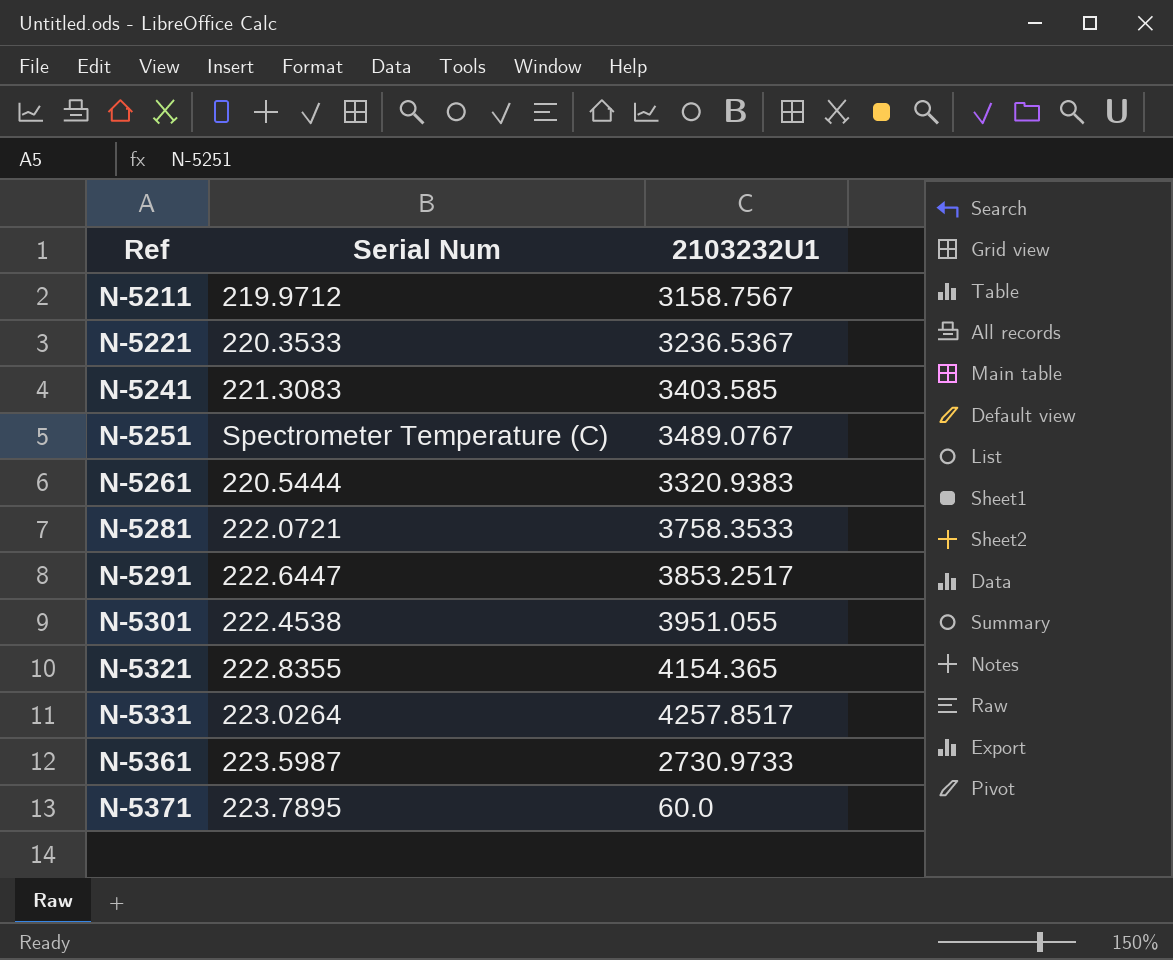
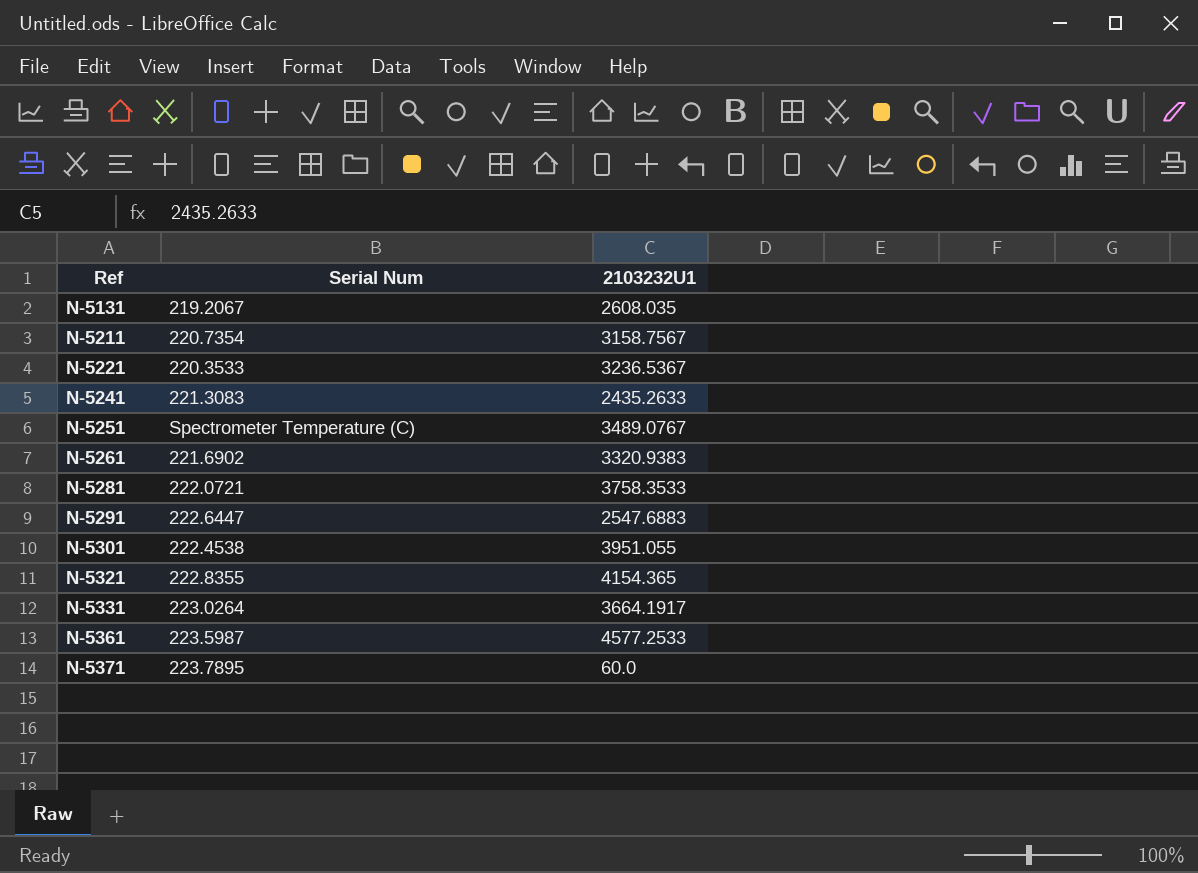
row N-5131: none -> 219.2067 | 2608.035
N-5211 | Serial Num: 219.9712 -> 220.7354
N-5241 | 2103232U1: 3403.585 -> 2435.2633
N-5261 | Serial Num: 220.5444 -> 221.6902
N-5291 | 2103232U1: 3853.2517 -> 2547.6883
N-5331 | 2103232U1: 4257.8517 -> 3664.1917
N-5361 | 2103232U1: 2730.9733 -> 4577.2533

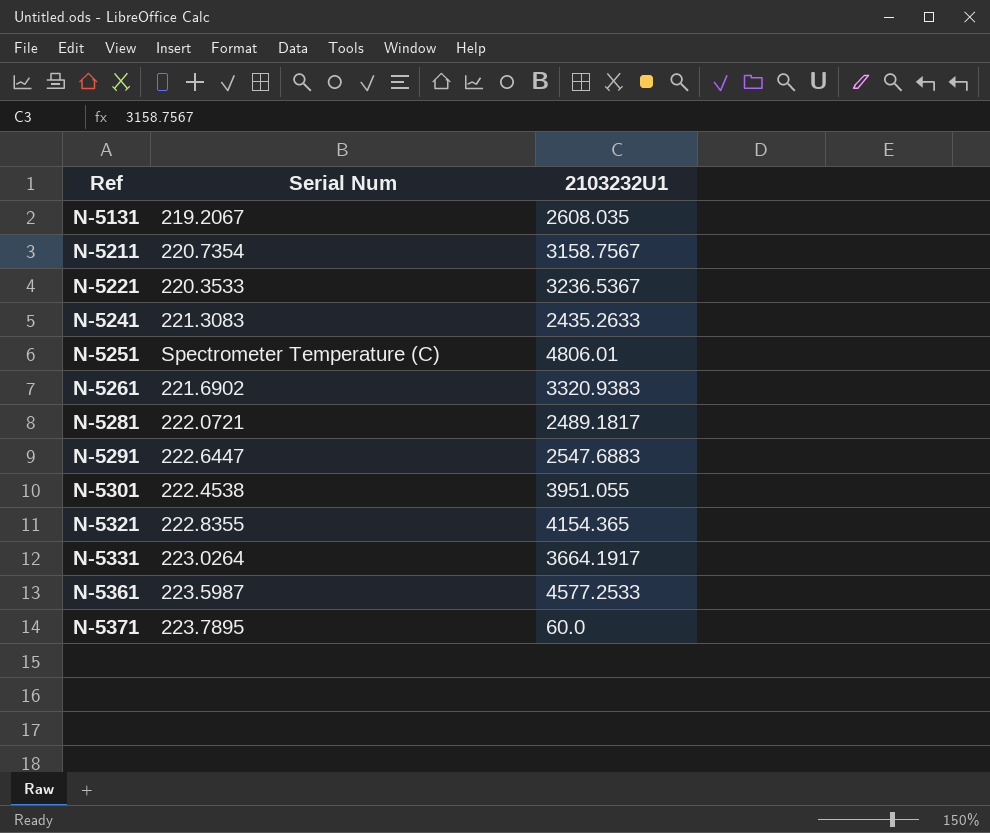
N-5251 | 2103232U1: 3489.0767 -> 4806.01
N-5281 | 2103232U1: 3758.3533 -> 2489.1817

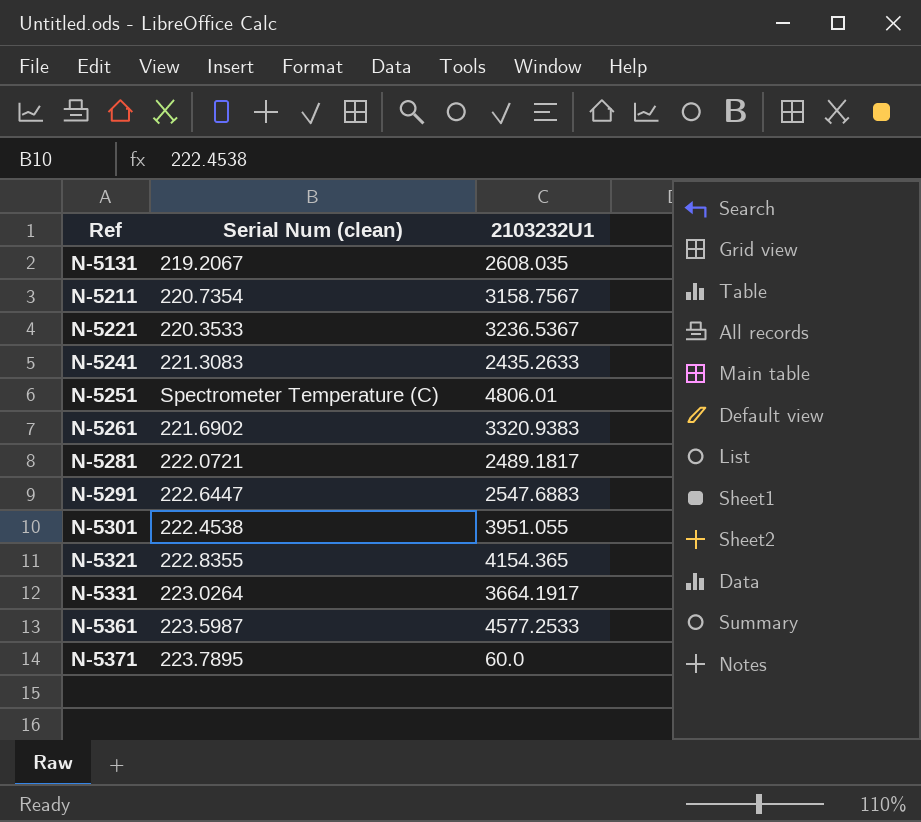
column name: Serial Num -> Serial Num (clean)

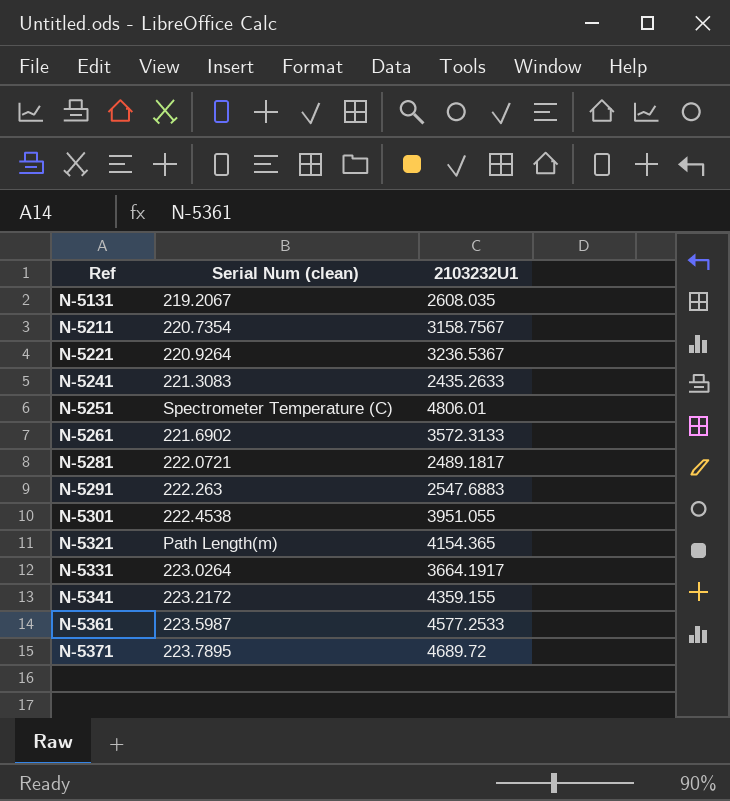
N-5221 | Serial Num (clean): 220.3533 -> 220.9264
N-5261 | 2103232U1: 3320.9383 -> 3572.3133
N-5291 | Serial Num (clean): 222.6447 -> 222.263
N-5321 | Serial Num (clean): 222.8355 -> Path Length(m)
row N-5341: none -> 223.2172 | 4359.155
N-5371 | 2103232U1: 60.0 -> 4689.72

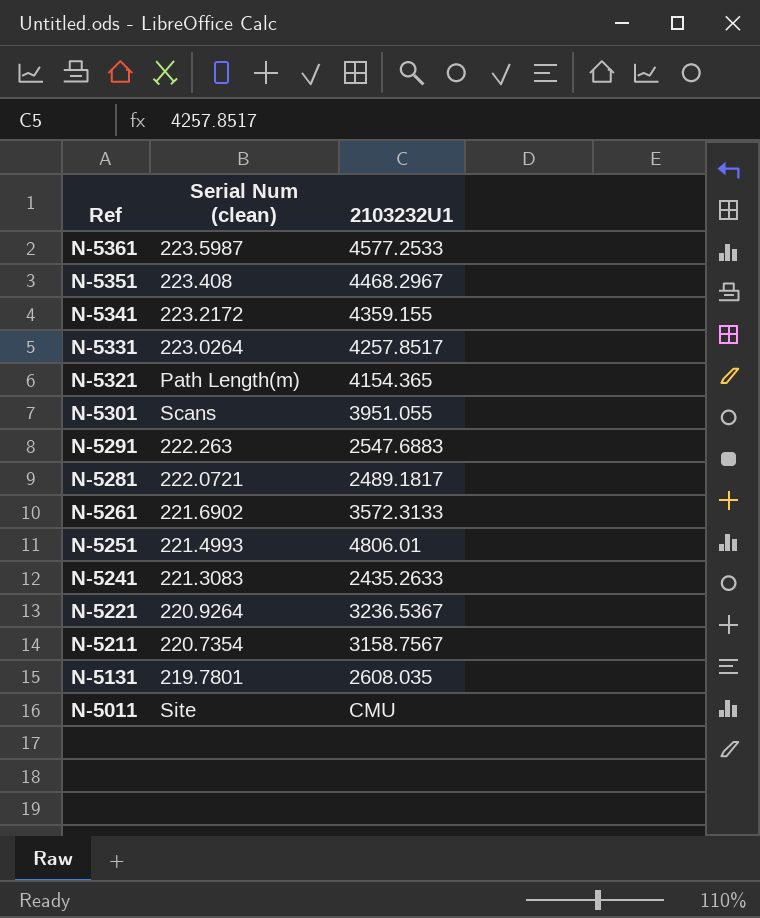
row order: Ref ascending -> Ref descending
row N-5371: 223.7895 | 4689.72 -> none
row N-5351: none -> 223.408 | 4468.2967
N-5331 | 2103232U1: 3664.1917 -> 4257.8517
N-5301 | Serial Num (clean): 222.4538 -> Scans
N-5251 | Serial Num (clean): Spectrometer Temperature (C) -> 221.4993
N-5131 | Serial Num (clean): 219.2067 -> 219.7801
row N-5011: none -> Site | CMU

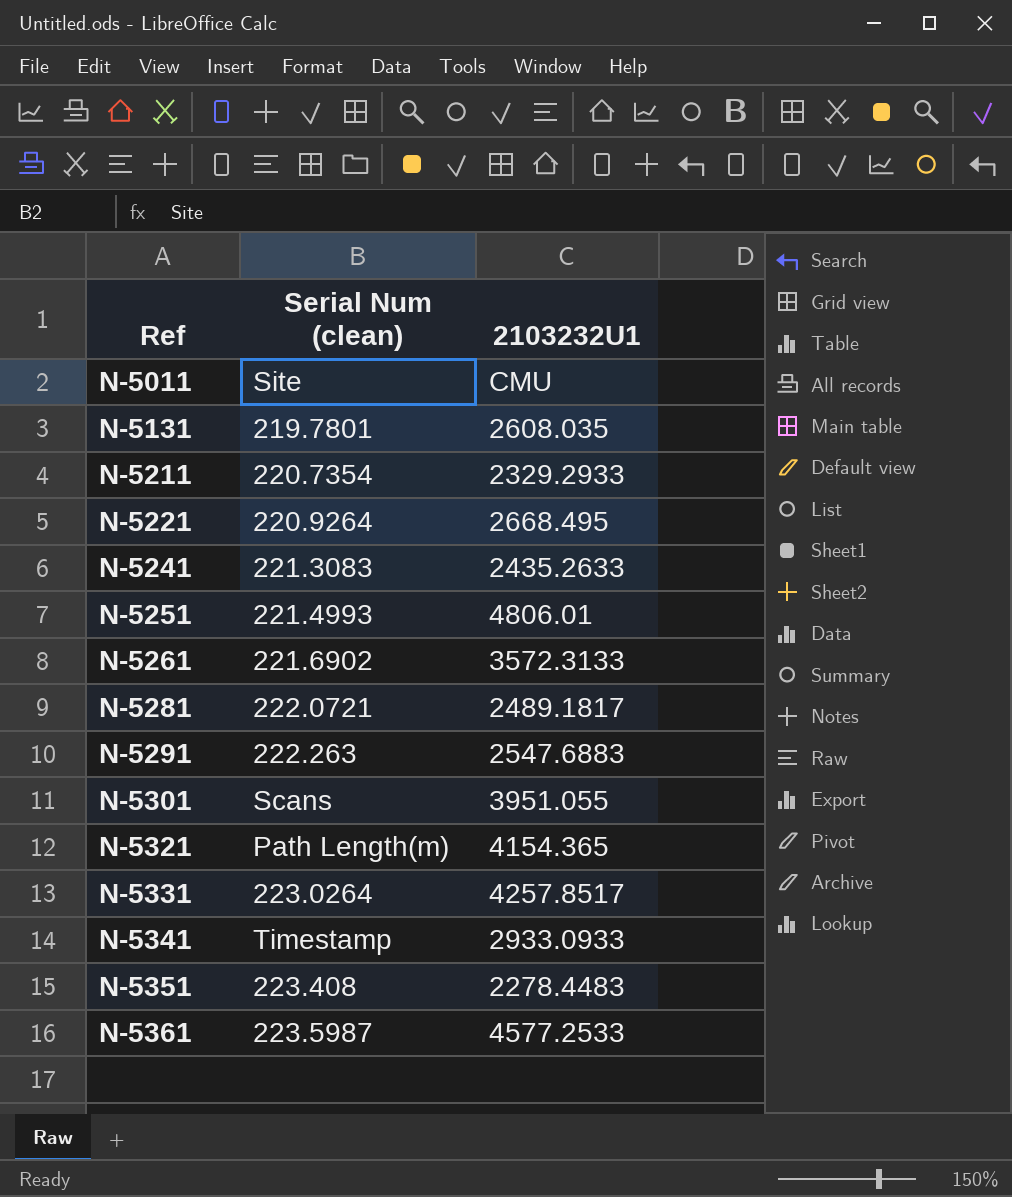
row order: Ref descending -> Ref ascending
N-5211 | 2103232U1: 3158.7567 -> 2329.2933
N-5221 | 2103232U1: 3236.5367 -> 2668.495
N-5341 | Serial Num (clean): 223.2172 -> Timestamp
N-5341 | 2103232U1: 4359.155 -> 2933.0933
N-5351 | 2103232U1: 4468.2967 -> 2278.4483

